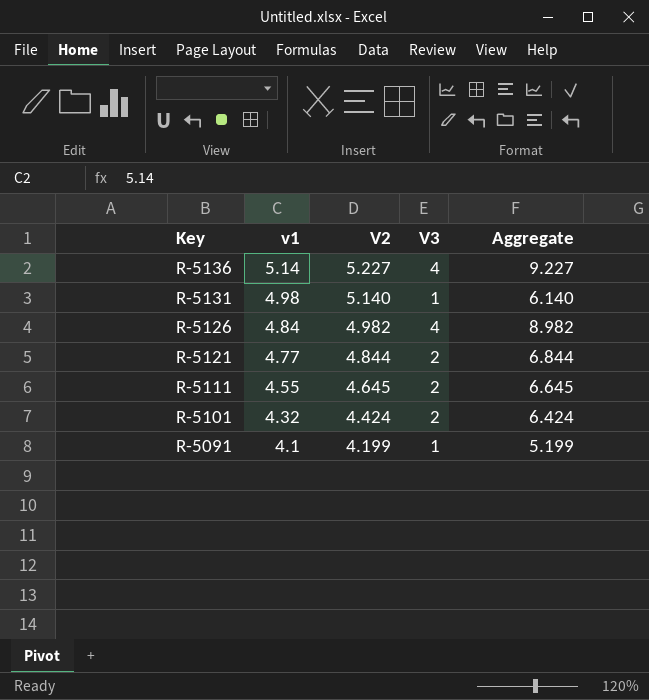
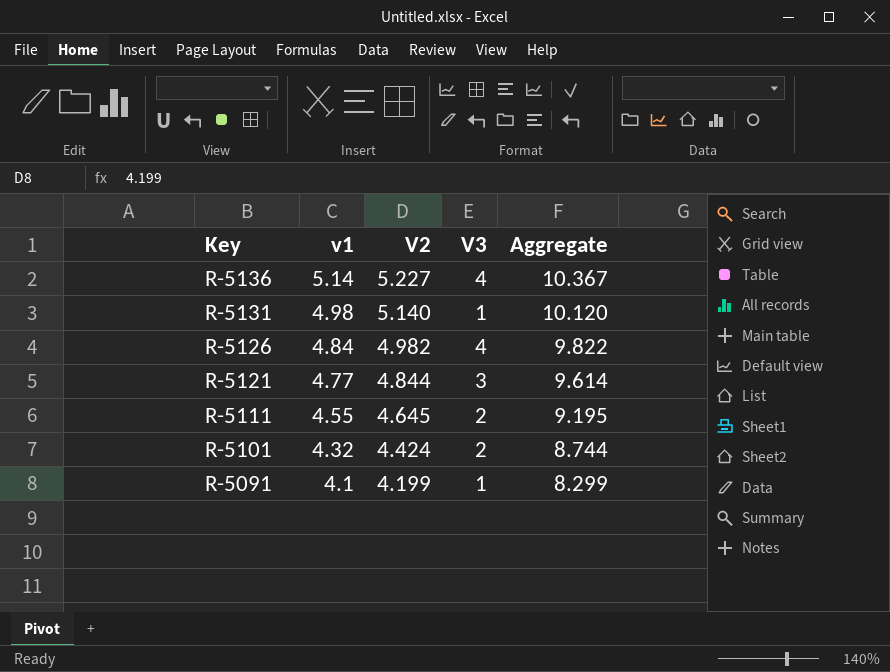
column Aggregate | formula: [V2] + [V3] -> [v1] + [V2]
R-5121 | V3: 2 -> 3

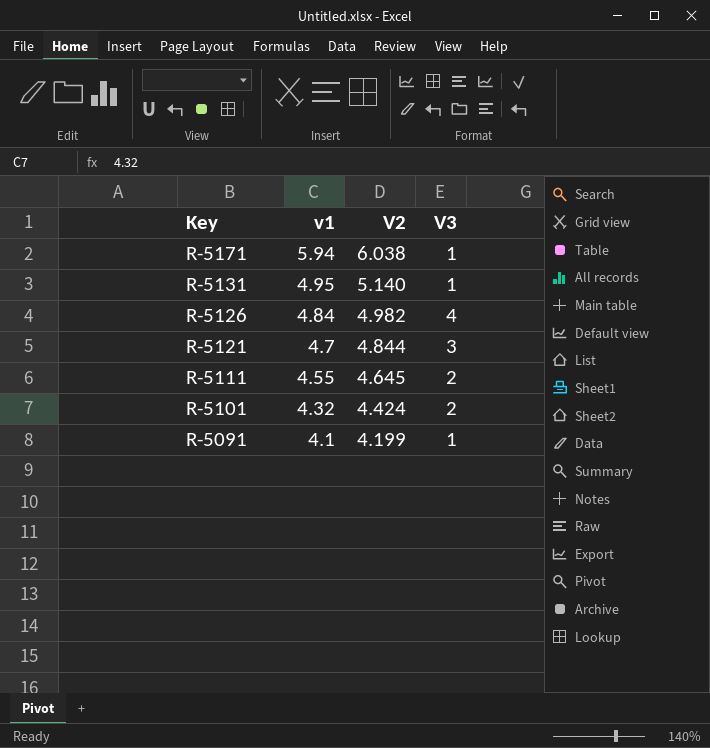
column Aggregate | formula: [v1] + [V2] -> none
row R-5136: 5.14 | 5.227 | 4 | 10.367 -> none
row R-5171: none -> 5.94 | 6.038 | 1
R-5131 | v1: 4.98 -> 4.95
R-5121 | v1: 4.77 -> 4.7

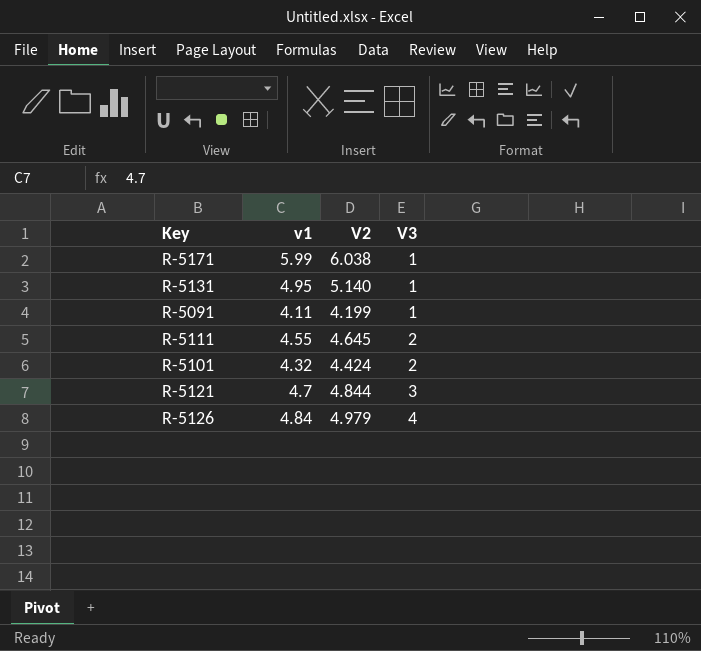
row order: Key descending -> V3 ascending
R-5171 | v1: 5.94 -> 5.99
R-5091 | v1: 4.1 -> 4.11
R-5126 | V2: 4.982 -> 4.979

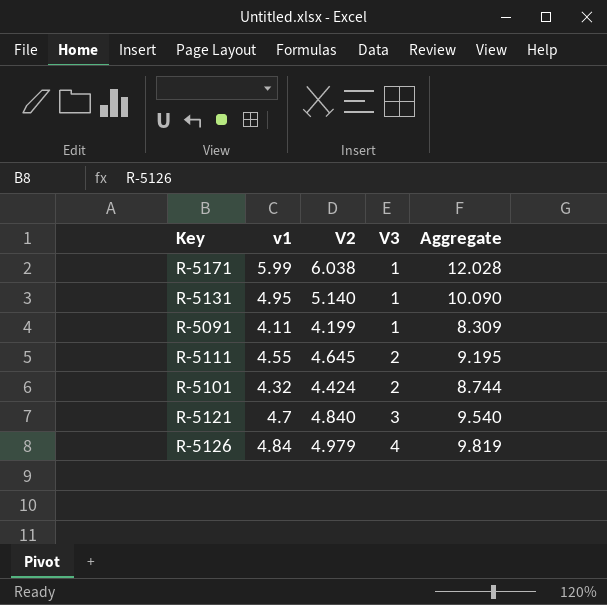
column Aggregate | formula: none -> [v1] + [V2]
R-5121 | V2: 4.844 -> 4.840

